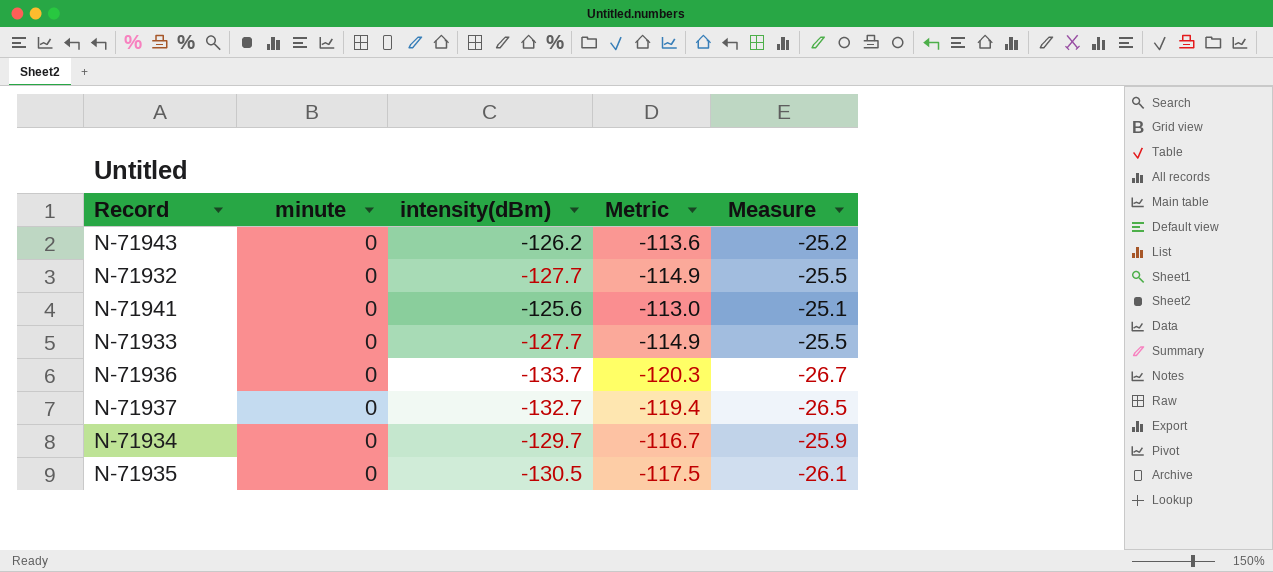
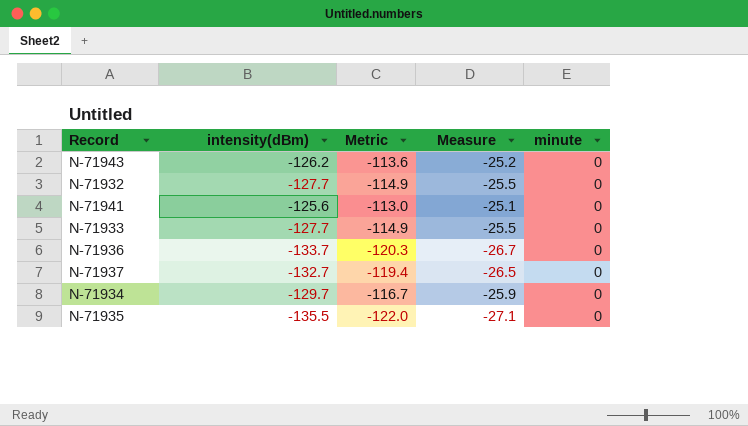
column minute | position: 2 -> 5
N-71935 | intensity(dBm): -130.5 -> -135.5
N-71935 | Metric: -117.5 -> -122.0
N-71935 | Measure: -26.1 -> -27.1

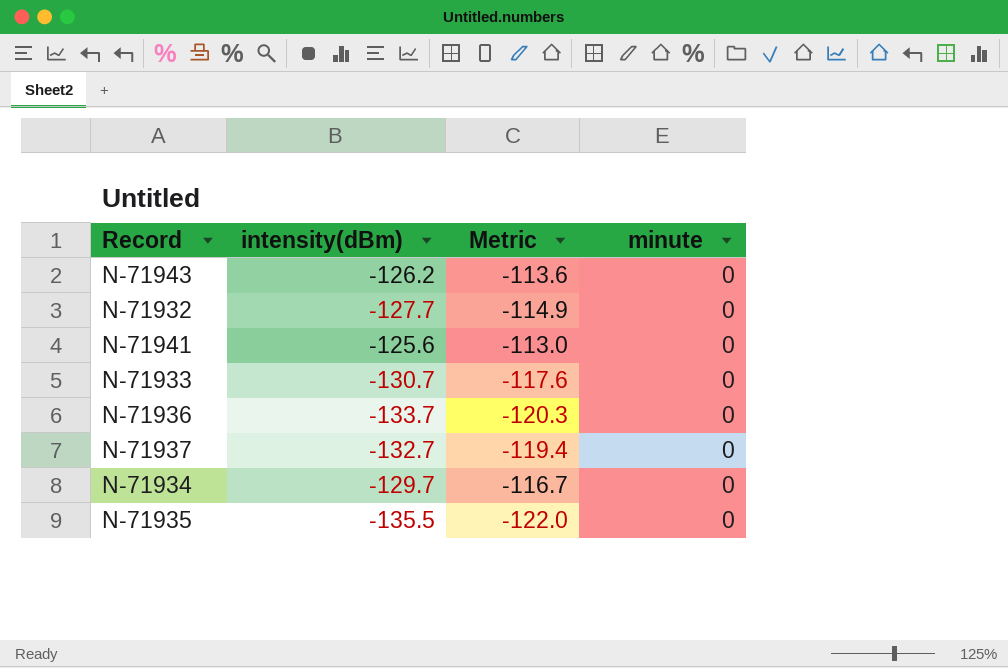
column Measure | formula: [intensity(dBm)] * 0.2 -> none
N-71933 | intensity(dBm): -127.7 -> -130.7
N-71933 | Metric: -114.9 -> -117.6

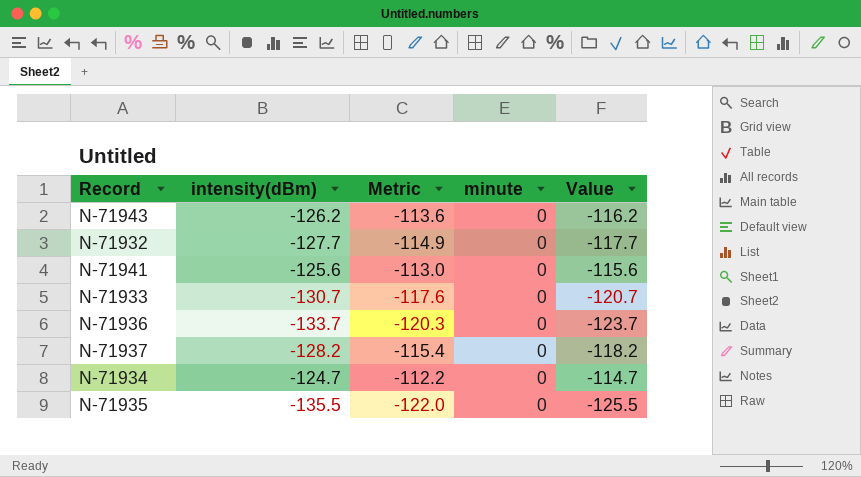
column Value | formula: none -> [intensity(dBm)] + 10
N-71937 | intensity(dBm): -132.7 -> -128.2
N-71937 | Metric: -119.4 -> -115.4
N-71934 | intensity(dBm): -129.7 -> -124.7
N-71934 | Metric: -116.7 -> -112.2

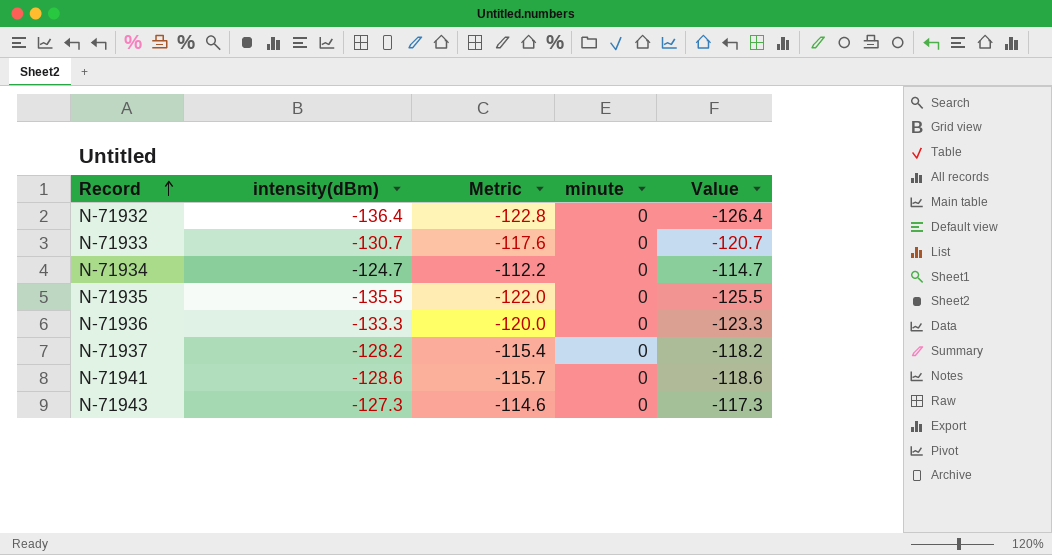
row order: none -> Record ascending
N-71932 | intensity(dBm): -127.7 -> -136.4
N-71932 | Metric: -114.9 -> -122.8
N-71932 | Value: -117.7 -> -126.4
N-71936 | intensity(dBm): -133.7 -> -133.3
N-71936 | Metric: -120.3 -> -120.0
N-71936 | Value: -123.7 -> -123.3
N-71941 | intensity(dBm): -125.6 -> -128.6
N-71941 | Metric: -113.0 -> -115.7
N-71941 | Value: -115.6 -> -118.6
N-71943 | intensity(dBm): -126.2 -> -127.3
N-71943 | Metric: -113.6 -> -114.6
N-71943 | Value: -116.2 -> -117.3

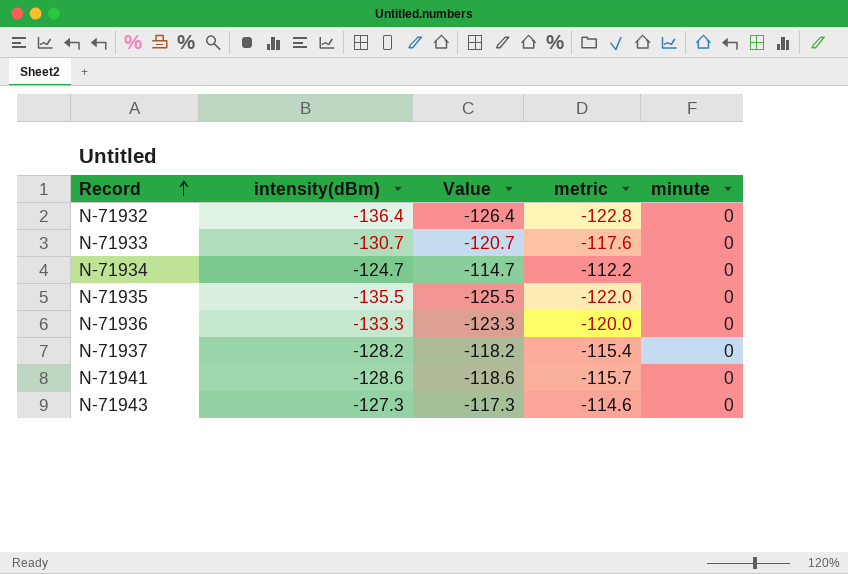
column Value | position: 5 -> 3
column name: Metric -> metric

